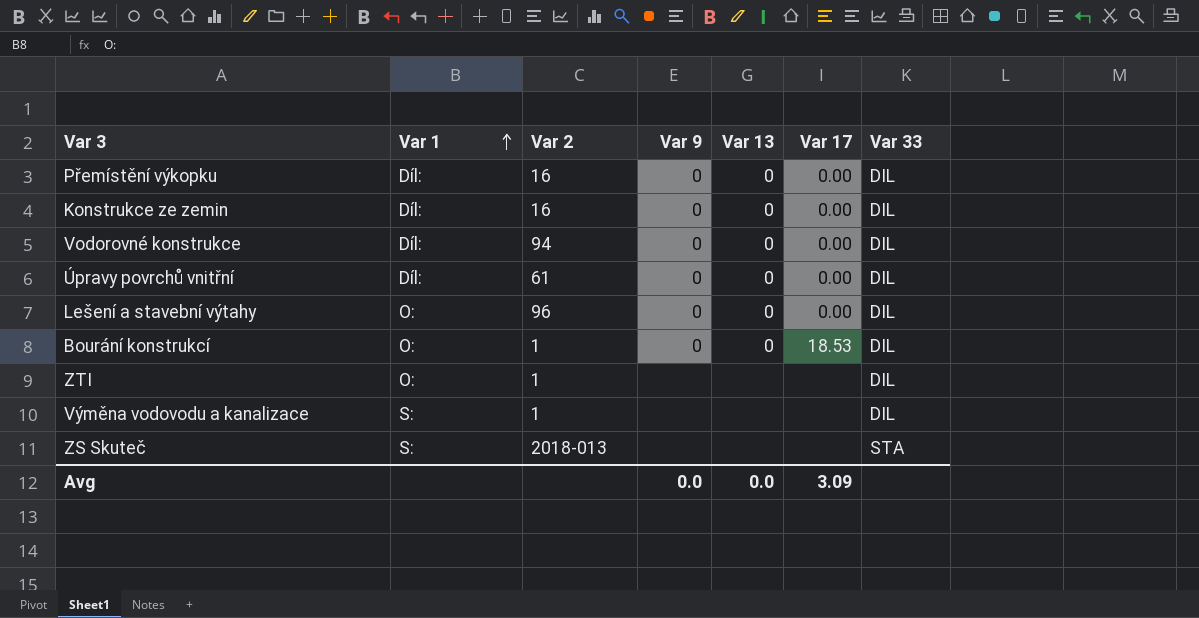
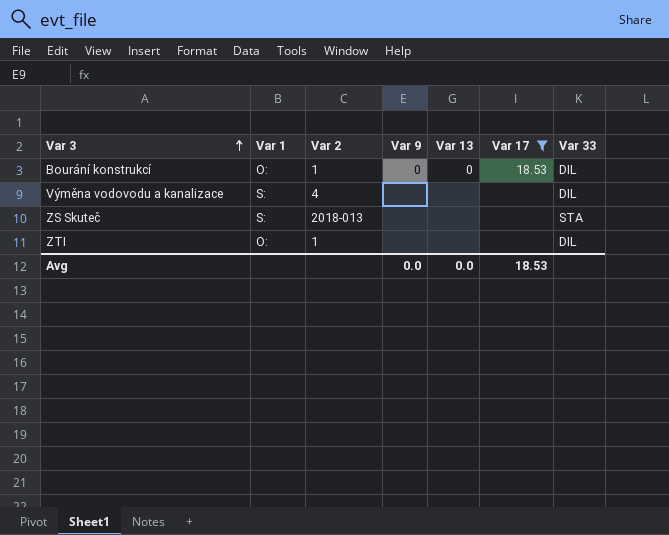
filter: none -> Var 17 != 0.00
row order: Var 1 ascending -> Var 3 ascending
Výměna vodovodu a kanalizace | Var 2: 1 -> 4
Avg | Var 17: 3.09 -> 18.53

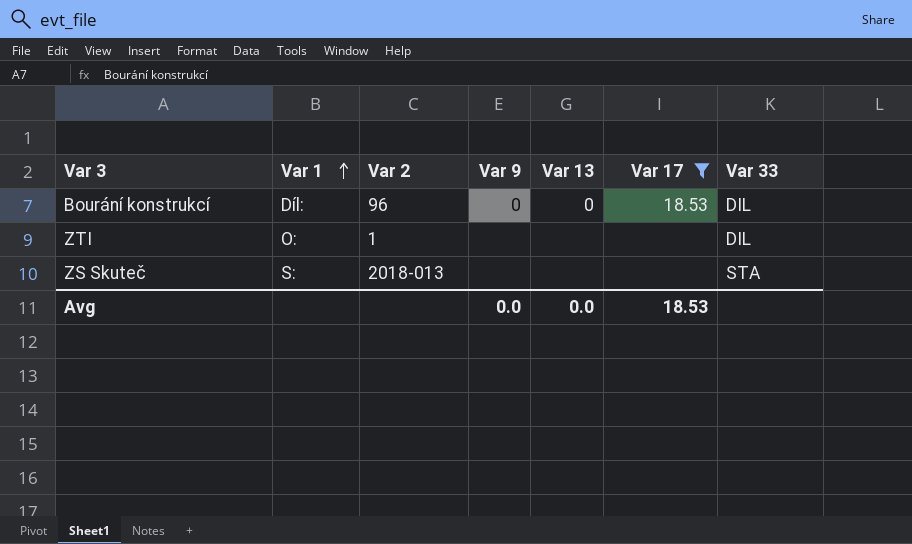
row order: Var 3 ascending -> Var 1 ascending
row Výměna vodovodu a kanalizace: S: | 4 | none | none | none | DIL -> none
Bourání konstrukcí | Var 1: O: -> Díl:
Bourání konstrukcí | Var 2: 1 -> 96

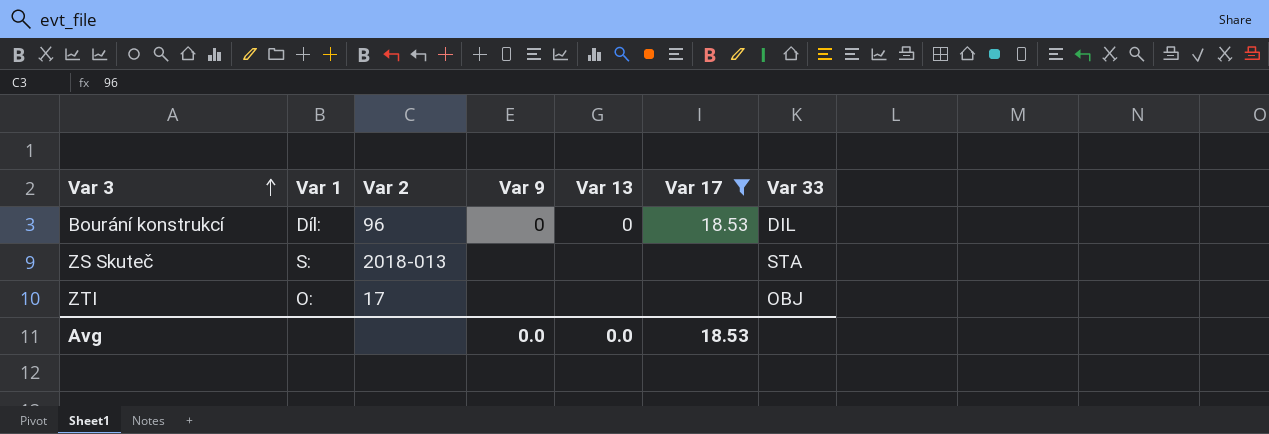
row order: Var 1 ascending -> Var 3 ascending
ZTI | Var 2: 1 -> 17
ZTI | Var 33: DIL -> OBJ

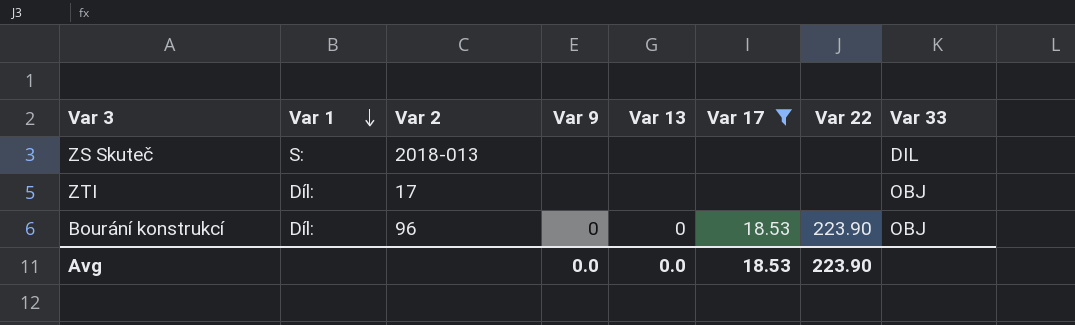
row order: Var 3 ascending -> Var 1 descending
column Var 22 | position: none -> 7
ZS Skuteč | Var 33: STA -> DIL
ZTI | Var 1: O: -> Díl:
Bourání konstrukcí | Var 33: DIL -> OBJ

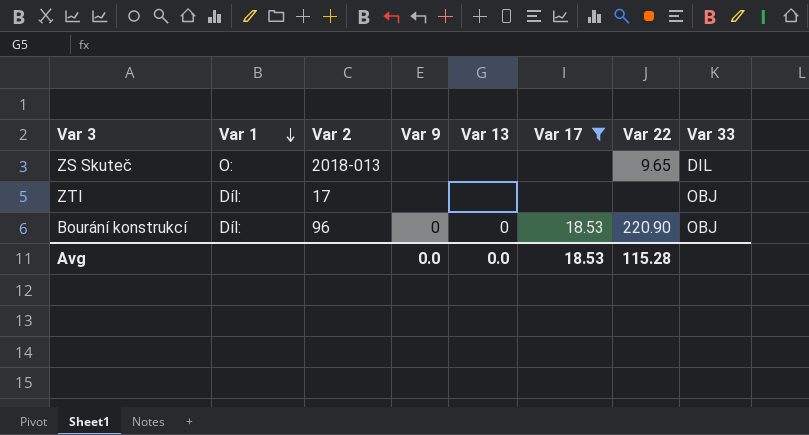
ZS Skuteč | Var 1: S: -> O:
ZS Skuteč | Var 22: none -> 9.65
Bourání konstrukcí | Var 22: 223.90 -> 220.90
Avg | Var 22: 223.90 -> 115.28

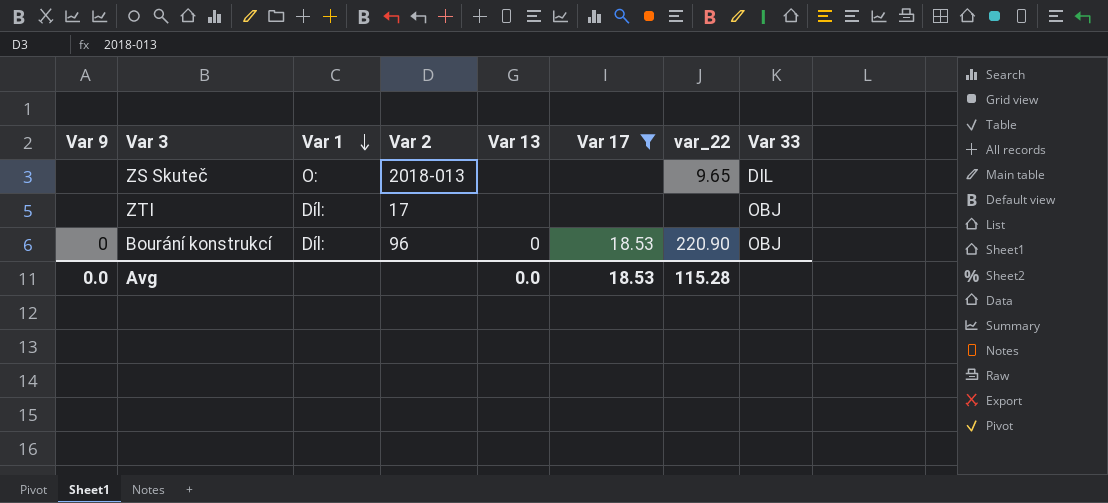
column Var 9 | position: 4 -> 1
column name: Var 22 -> var_22

